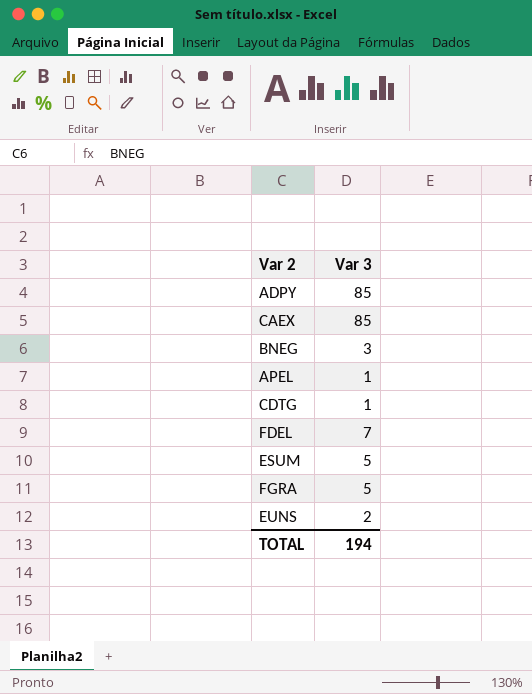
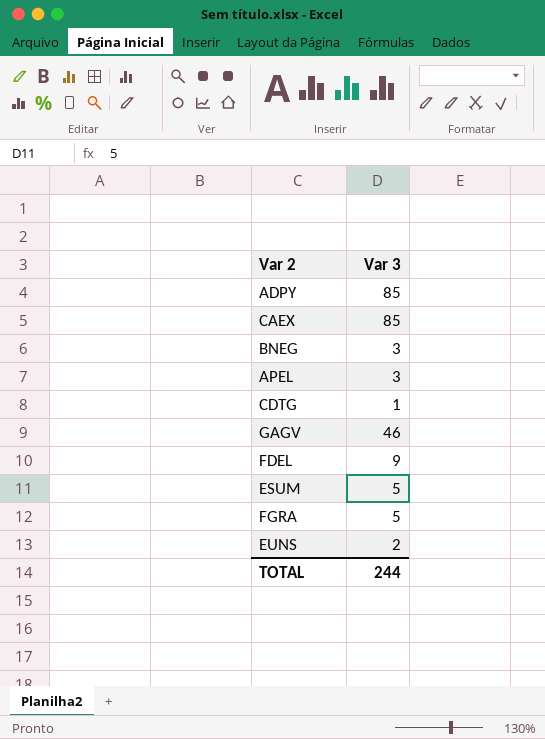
APEL | Var 3: 1 -> 3
row GAGV: none -> 46
FDEL | Var 3: 7 -> 9
TOTAL | Var 3: 194 -> 244

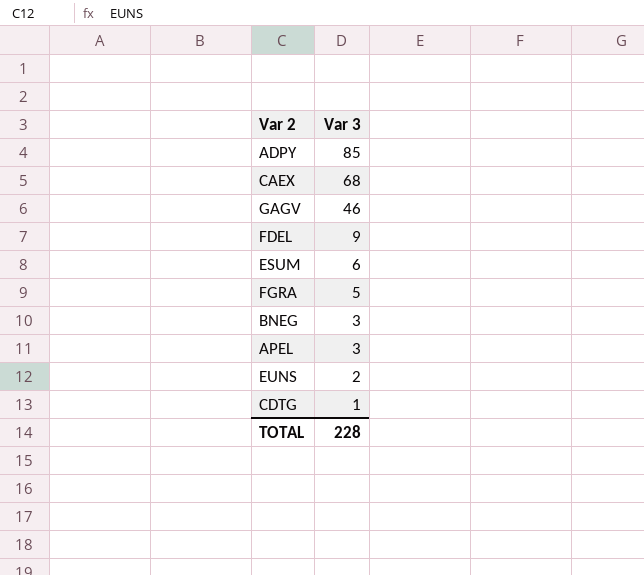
row order: none -> Var 3 descending
CAEX | Var 3: 85 -> 68
ESUM | Var 3: 5 -> 6
TOTAL | Var 3: 244 -> 228

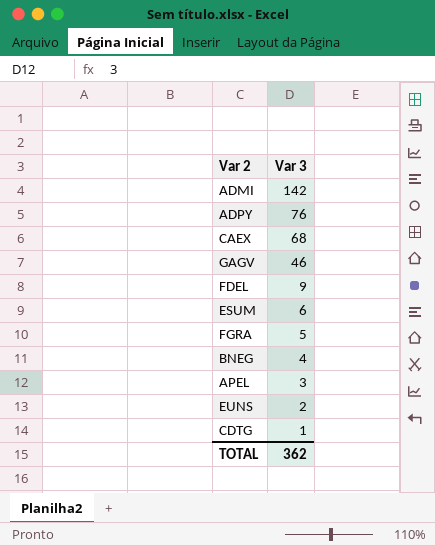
row ADMI: none -> 142
ADPY | Var 3: 85 -> 76
BNEG | Var 3: 3 -> 4
TOTAL | Var 3: 228 -> 362

